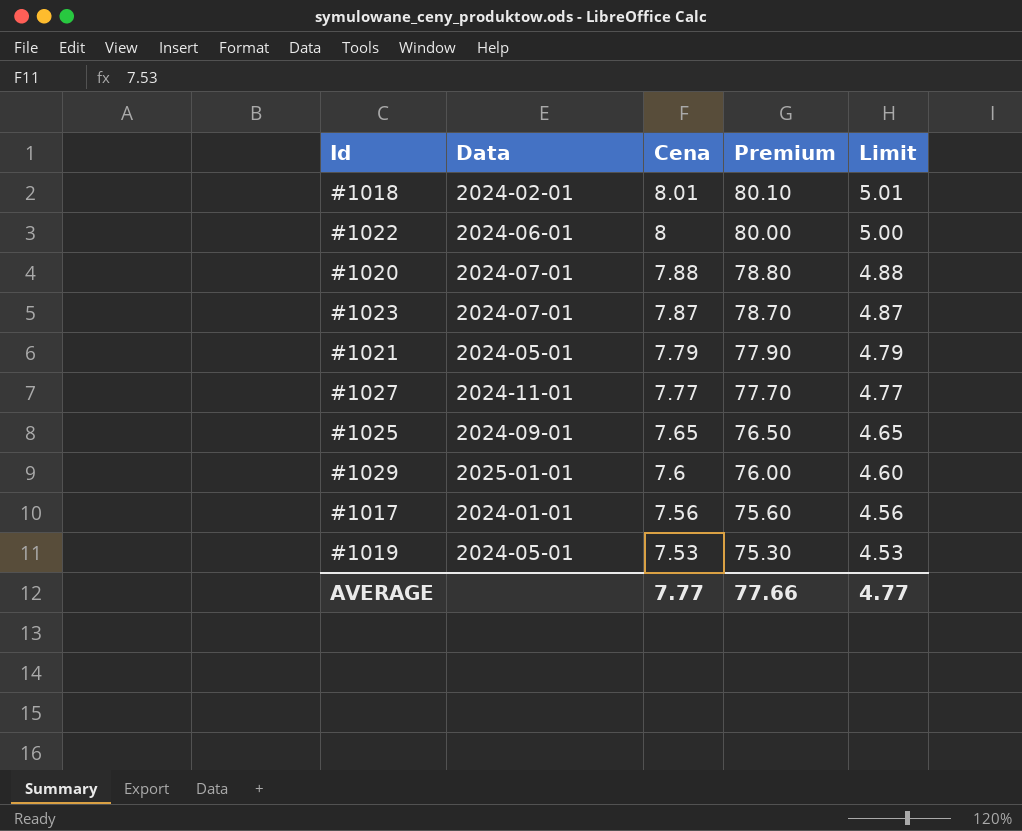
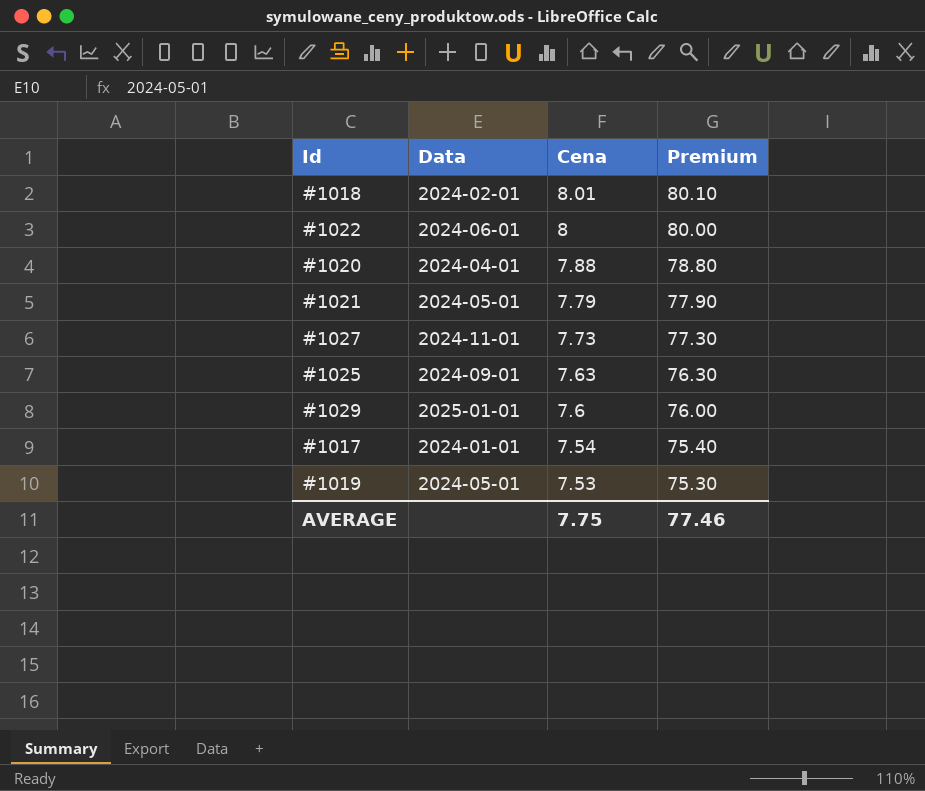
column Limit | formula: [Cena] - 3 -> none
row #1023: 2024-07-01 | 7.87 | 78.70 | 4.87 -> none
#1020 | Data: 2024-07-01 -> 2024-04-01
#1027 | Cena: 7.77 -> 7.73
#1027 | Premium: 77.70 -> 77.30
#1025 | Cena: 7.65 -> 7.63
#1025 | Premium: 76.50 -> 76.30
#1017 | Cena: 7.56 -> 7.54
#1017 | Premium: 75.60 -> 75.40
AVERAGE | Cena: 7.77 -> 7.75
AVERAGE | Premium: 77.66 -> 77.46

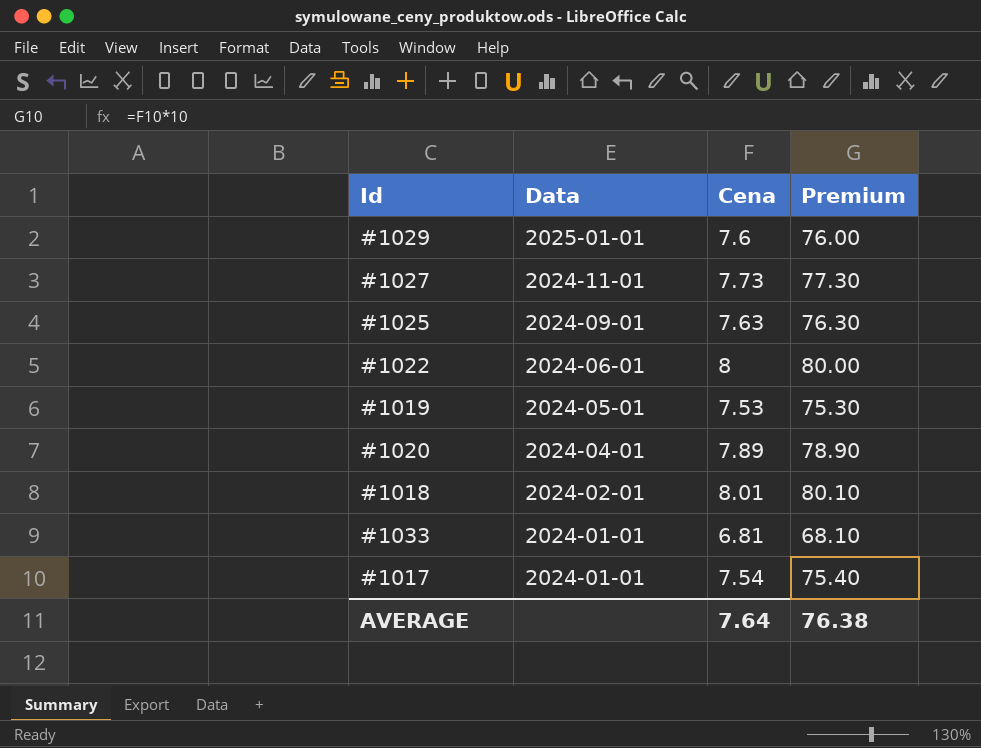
row order: Cena descending -> Data descending
row #1021: 2024-05-01 | 7.79 | 77.90 -> none
#1020 | Cena: 7.88 -> 7.89
#1020 | Premium: 78.80 -> 78.90
row #1033: none -> 2024-01-01 | 6.81 | 68.10
AVERAGE | Cena: 7.75 -> 7.64
AVERAGE | Premium: 77.46 -> 76.38

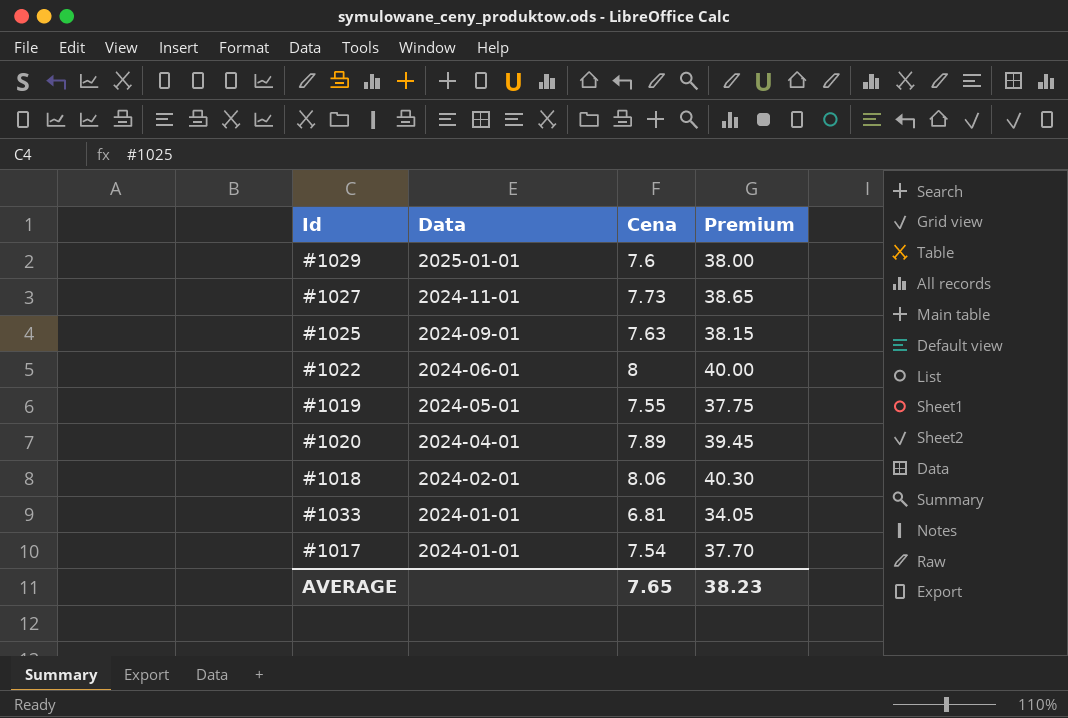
column Premium | formula: [Cena] * 10 -> [Cena] * 5
#1019 | Cena: 7.53 -> 7.55
#1018 | Cena: 8.01 -> 8.06
AVERAGE | Cena: 7.64 -> 7.65
AVERAGE | Premium: 76.38 -> 38.23

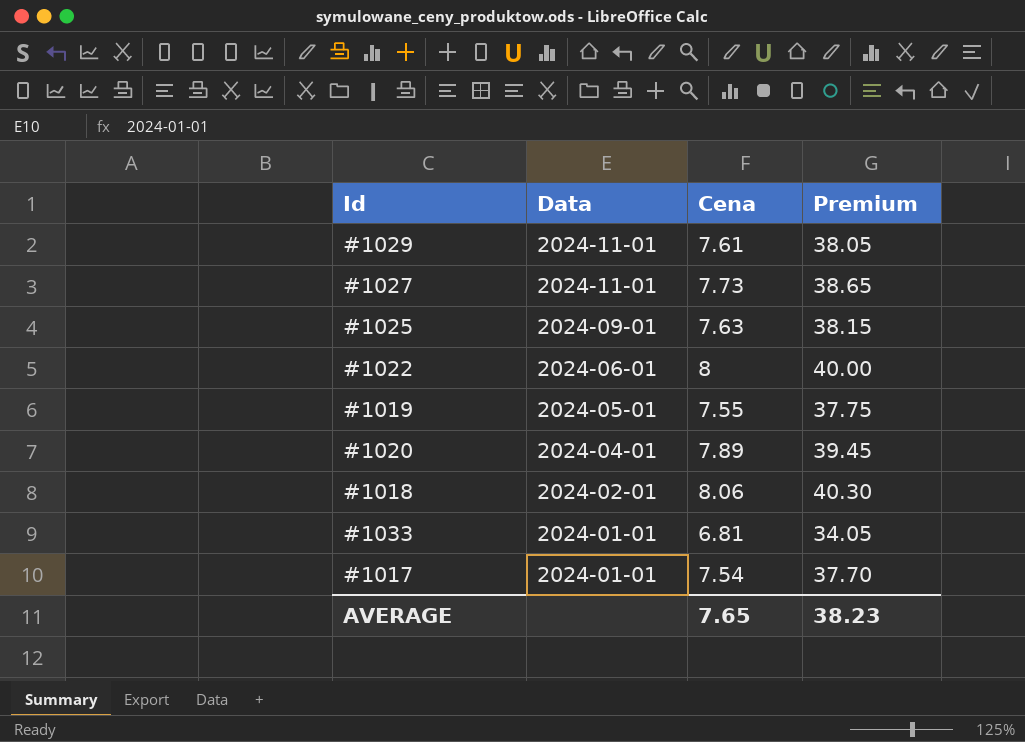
#1029 | Data: 2025-01-01 -> 2024-11-01
#1029 | Cena: 7.6 -> 7.61
#1029 | Premium: 38.00 -> 38.05

